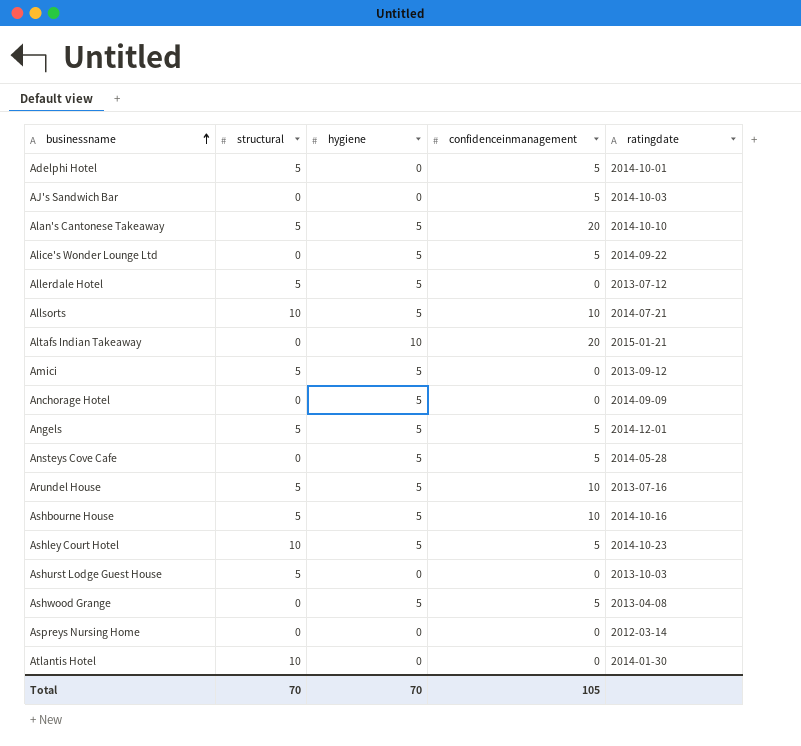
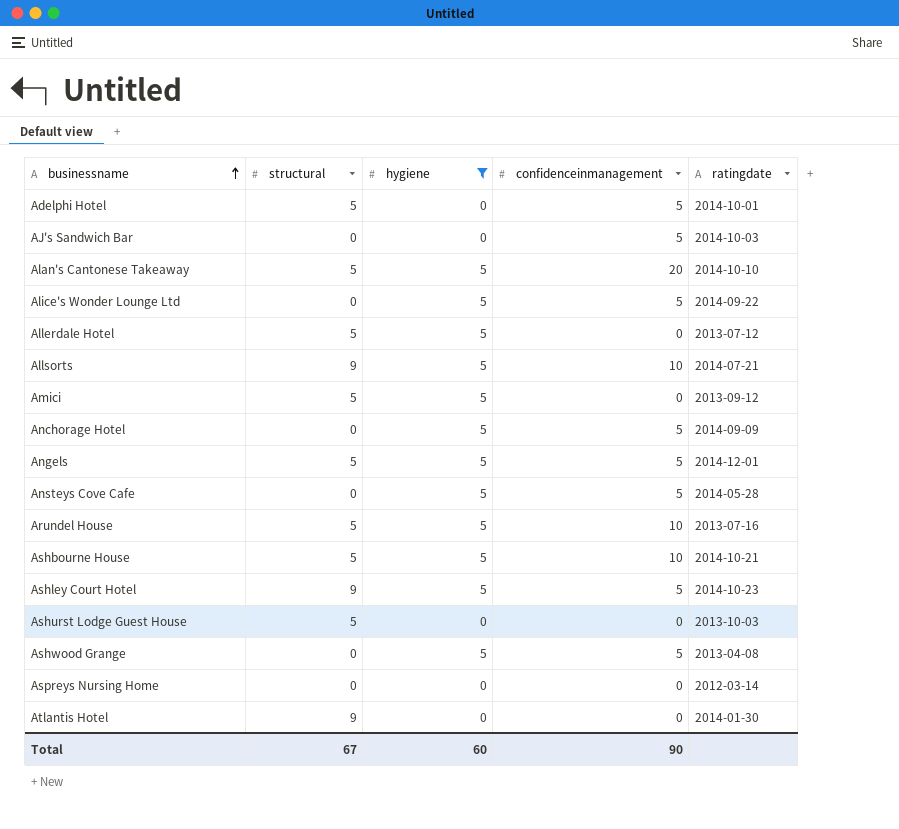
filter: none -> hygiene != 10
Allsorts | structural: 10 -> 9
Anchorage Hotel | confidenceinmanagement: 0 -> 5
Ashbourne House | ratingdate: 2014-10-16 -> 2014-10-21
Ashley Court Hotel | structural: 10 -> 9
Atlantis Hotel | structural: 10 -> 9
Total | structural: 70 -> 67
Total | hygiene: 70 -> 60
Total | confidenceinmanagement: 105 -> 90

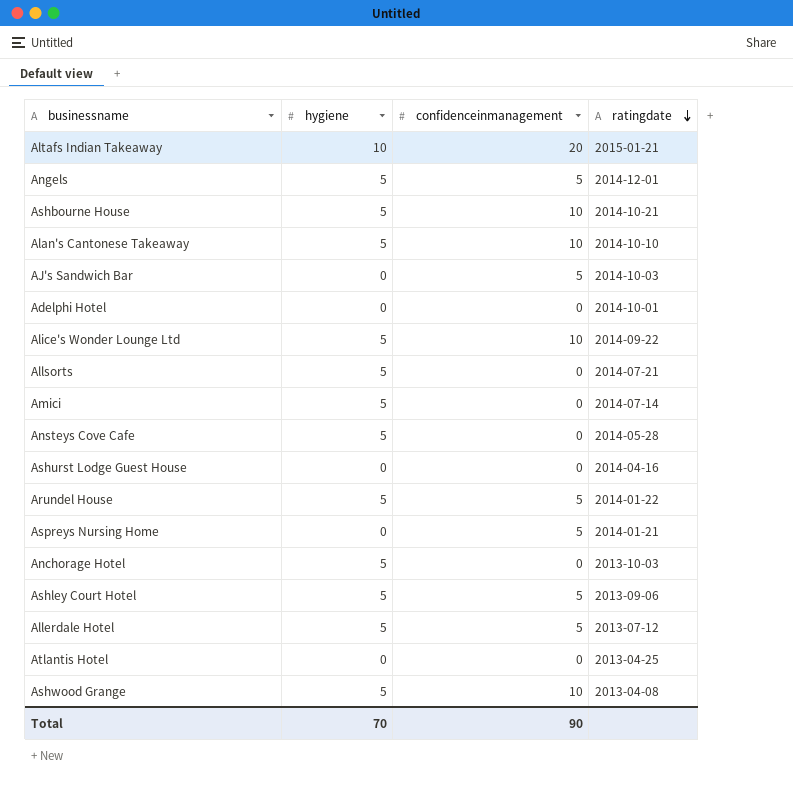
filter: hygiene != 10 -> none
row order: businessname ascending -> ratingdate descending
column structural | position: 2 -> none
Alan's Cantonese Takeaway | confidenceinmanagement: 20 -> 10
Adelphi Hotel | confidenceinmanagement: 5 -> 0
Alice's Wonder Lounge Ltd | confidenceinmanagement: 5 -> 10
Allsorts | confidenceinmanagement: 10 -> 0
Amici | ratingdate: 2013-09-12 -> 2014-07-14
Ansteys Cove Cafe | confidenceinmanagement: 5 -> 0
Ashurst Lodge Guest House | ratingdate: 2013-10-03 -> 2014-04-16
Arundel House | confidenceinmanagement: 10 -> 5
Arundel House | ratingdate: 2013-07-16 -> 2014-01-22
Aspreys Nursing Home | confidenceinmanagement: 0 -> 5
Aspreys Nursing Home | ratingdate: 2012-03-14 -> 2014-01-21
Anchorage Hotel | confidenceinmanagement: 5 -> 0
Anchorage Hotel | ratingdate: 2014-09-09 -> 2013-10-03
Ashley Court Hotel | ratingdate: 2014-10-23 -> 2013-09-06
Allerdale Hotel | confidenceinmanagement: 0 -> 5
Atlantis Hotel | ratingdate: 2014-01-30 -> 2013-04-25
Ashwood Grange | confidenceinmanagement: 5 -> 10
Total | hygiene: 60 -> 70

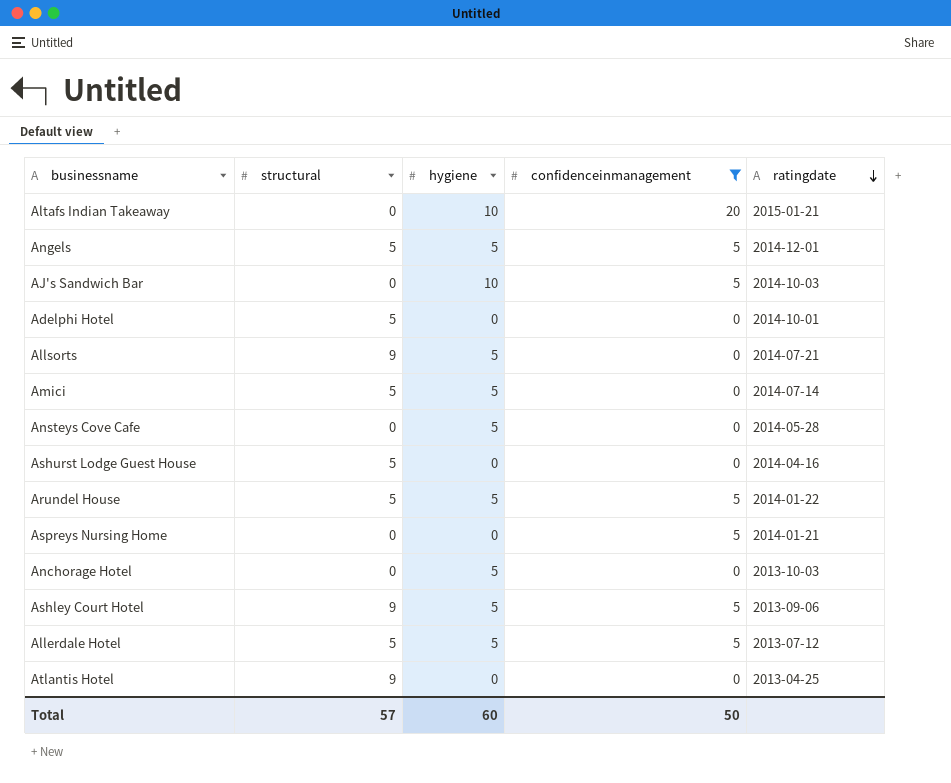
filter: none -> confidenceinmanagement != 10
column structural | position: none -> 2
AJ's Sandwich Bar | hygiene: 0 -> 10
Total | hygiene: 70 -> 60
Total | confidenceinmanagement: 90 -> 50

